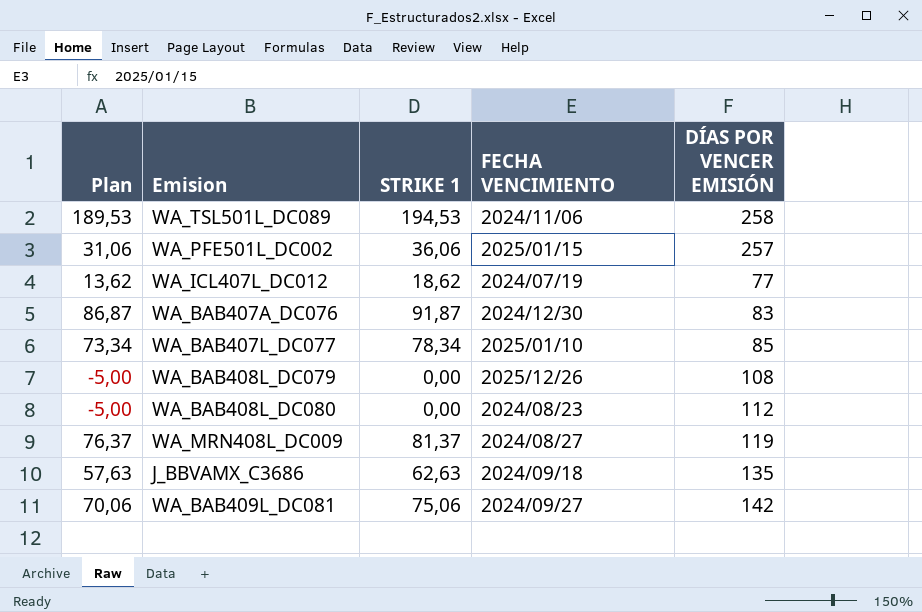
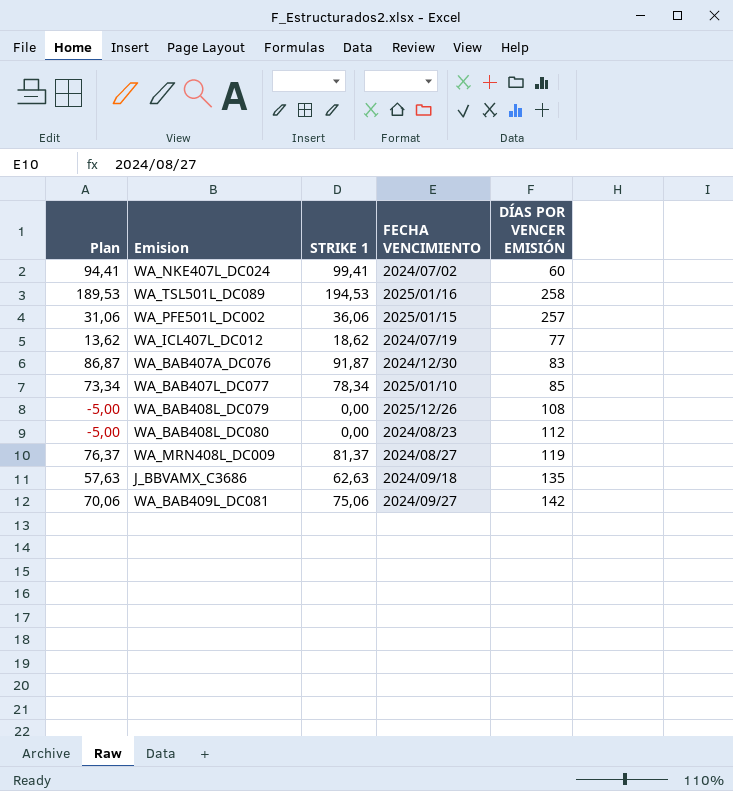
row WA_NKE407L_DC024: none -> 94,41 | 99,41 | 2024/07/02 | 60
WA_TSL501L_DC089 | FECHA VENCIMIENTO: 2024/11/06 -> 2025/01/16

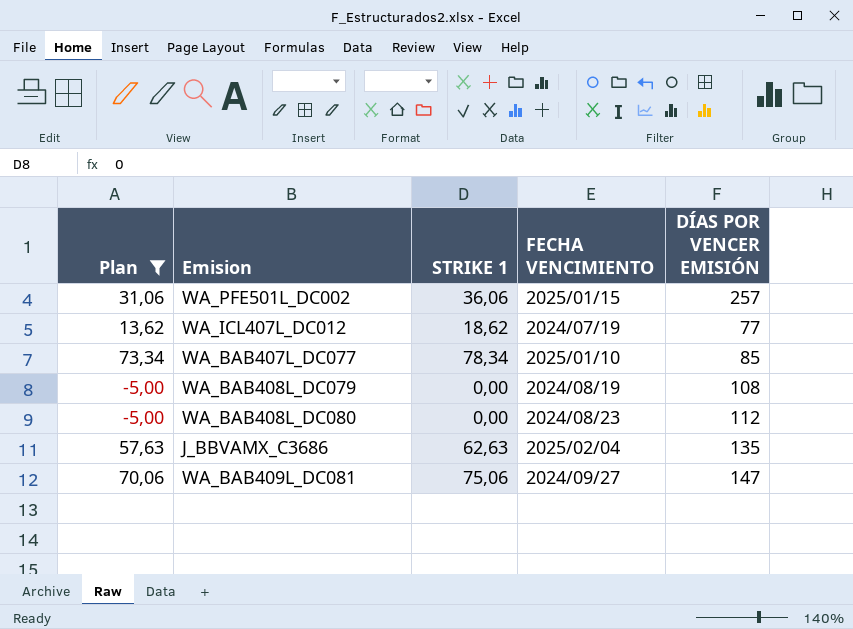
filter: none -> Plan <= 73,34
WA_BAB408L_DC079 | FECHA VENCIMIENTO: 2025/12/26 -> 2024/08/19
J_BBVAMX_C3686 | FECHA VENCIMIENTO: 2024/09/18 -> 2025/02/04
WA_BAB409L_DC081 | DÍAS POR VENCER EMISIÓN: 142 -> 147

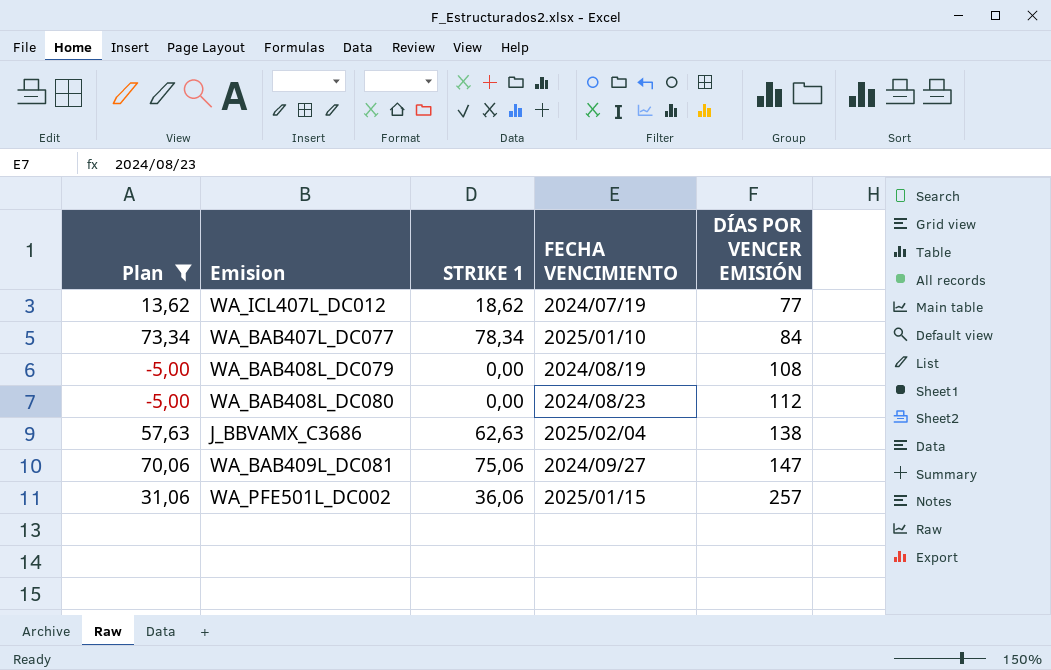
row order: none -> DÍAS POR VENCER EMISIÓN ascending
WA_BAB407L_DC077 | DÍAS POR VENCER EMISIÓN: 85 -> 84
J_BBVAMX_C3686 | DÍAS POR VENCER EMISIÓN: 135 -> 138

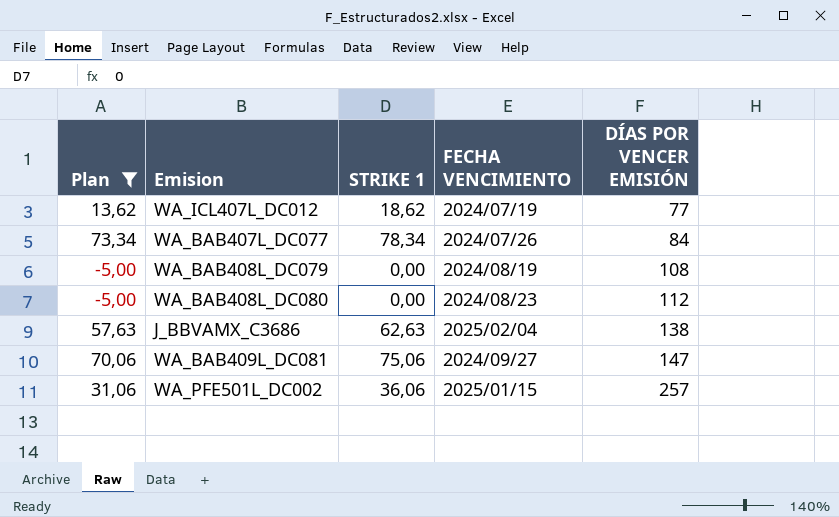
WA_BAB407L_DC077 | FECHA VENCIMIENTO: 2025/01/10 -> 2024/07/26

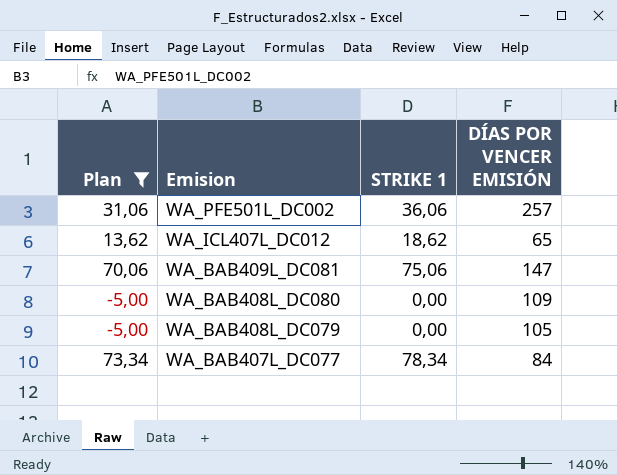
row order: DÍAS POR VENCER EMISIÓN ascending -> Emision descending
column FECHA VENCIMIENTO | position: 4 -> none
row J_BBVAMX_C3686: 57,63 | 62,63 | 2025/02/04 | 138 -> none
WA_ICL407L_DC012 | DÍAS POR VENCER EMISIÓN: 77 -> 65
WA_BAB408L_DC080 | DÍAS POR VENCER EMISIÓN: 112 -> 109
WA_BAB408L_DC079 | DÍAS POR VENCER EMISIÓN: 108 -> 105

